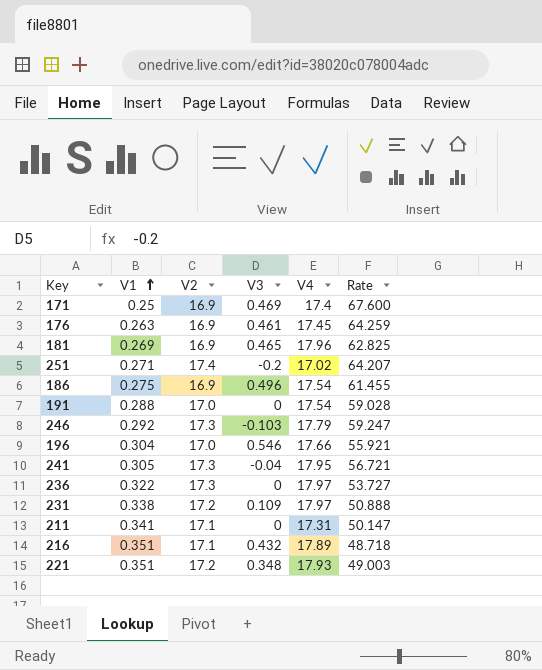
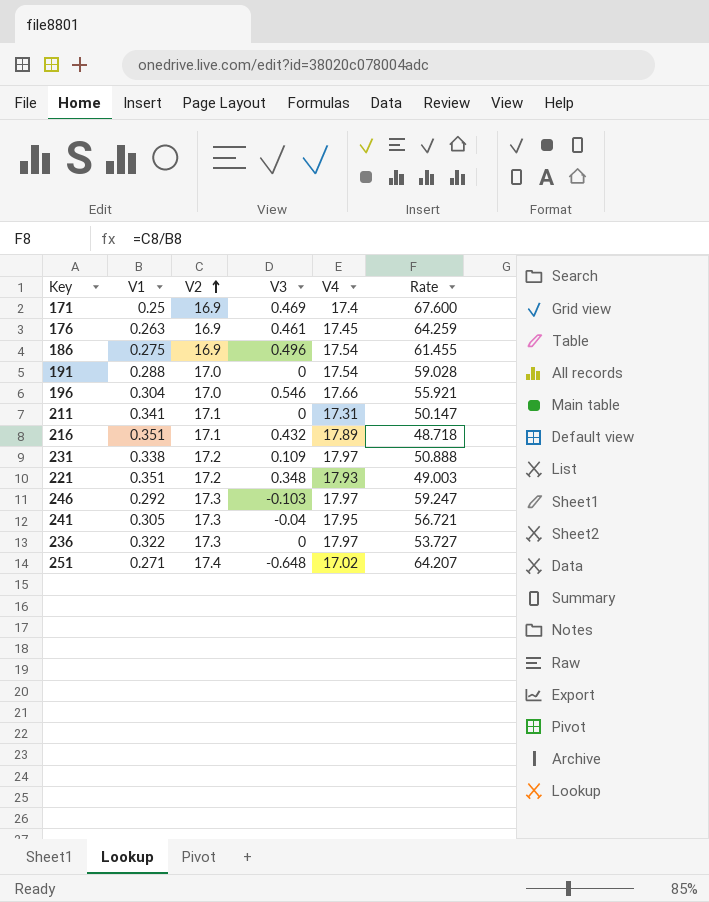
row order: V1 ascending -> V2 ascending
row 181: 0.269 | 16.9 | 0.465 | 17.96 | 62.825 -> none
246 | V4: 17.79 -> 17.97
251 | V3: -0.2 -> -0.648

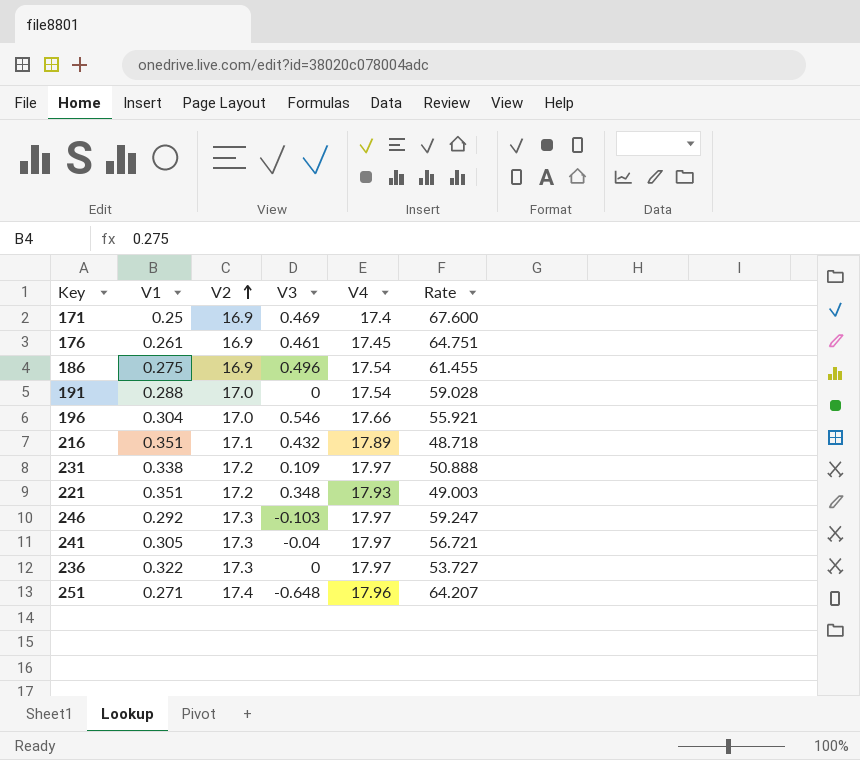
row 211: 0.341 | 17.1 | 0 | 17.31 | 50.147 -> none
176 | V1: 0.263 -> 0.261
176 | Rate: 64.259 -> 64.751
241 | V4: 17.95 -> 17.97
251 | V4: 17.02 -> 17.96

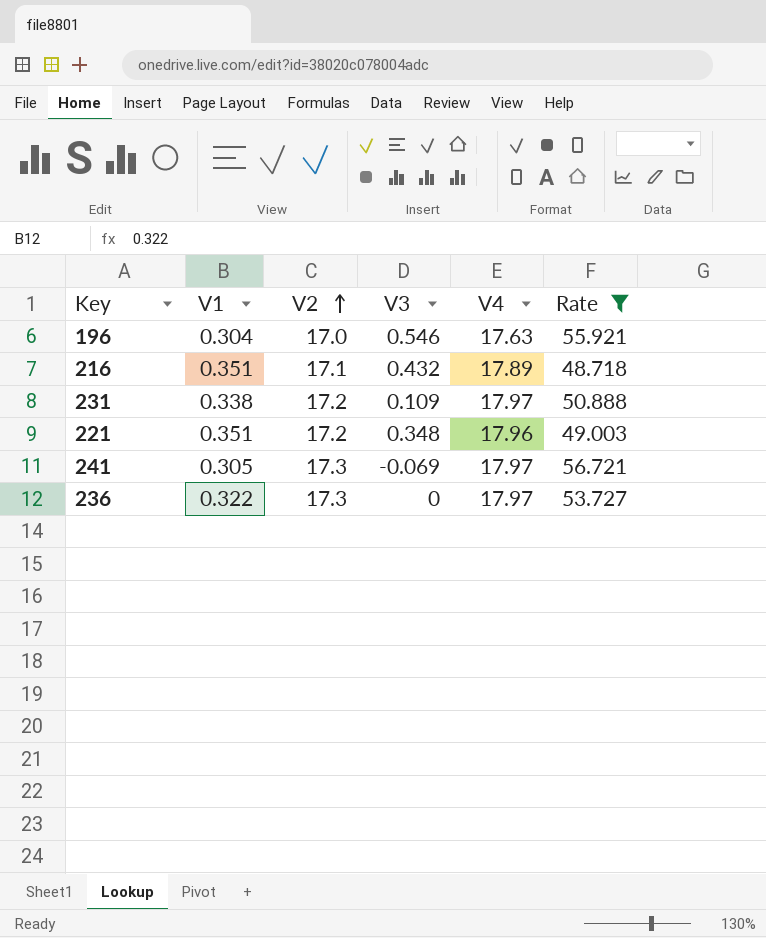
filter: none -> Rate <= 56.721
196 | V4: 17.66 -> 17.63
221 | V4: 17.93 -> 17.96
241 | V3: -0.04 -> -0.069

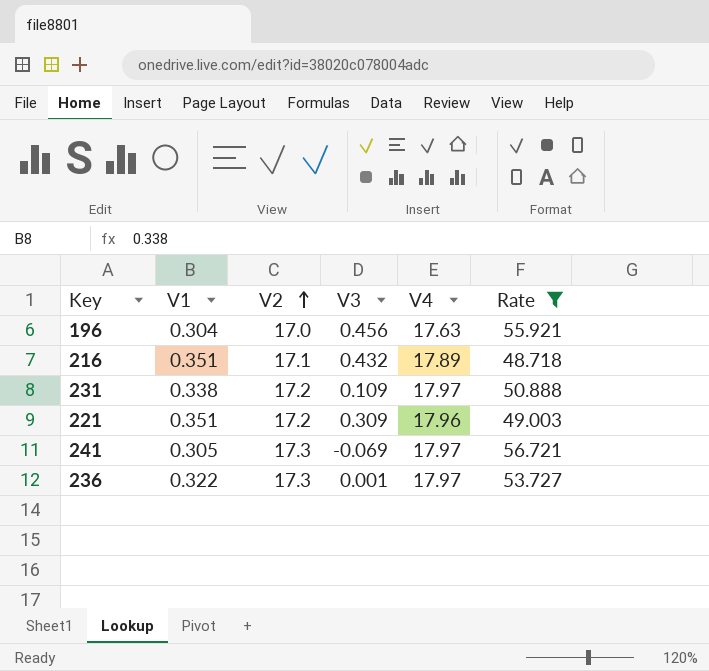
196 | V3: 0.546 -> 0.456
221 | V3: 0.348 -> 0.309
236 | V3: 0 -> 0.001

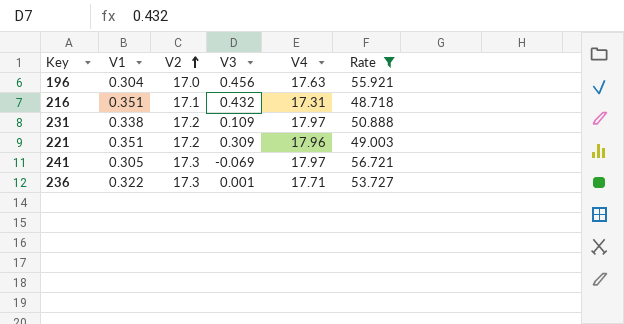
216 | V4: 17.89 -> 17.31
236 | V4: 17.97 -> 17.71

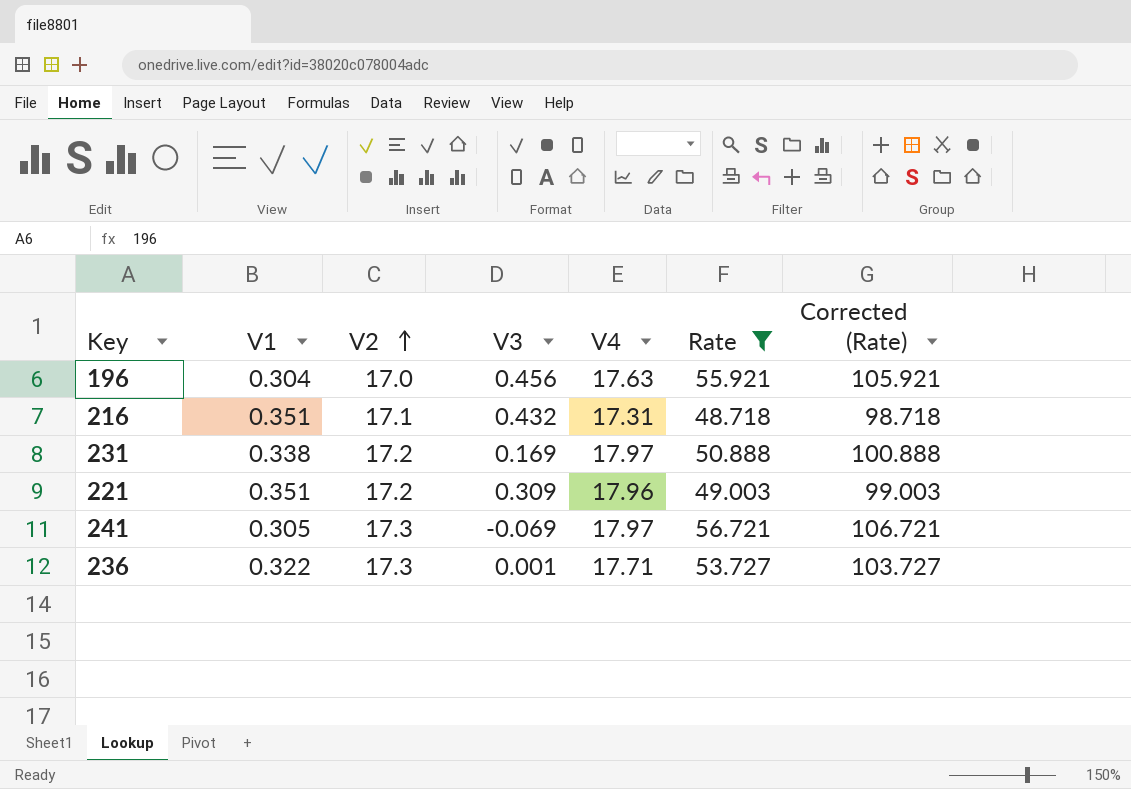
column Corrected (Rate) | formula: none -> [Rate] + 50
231 | V3: 0.109 -> 0.169

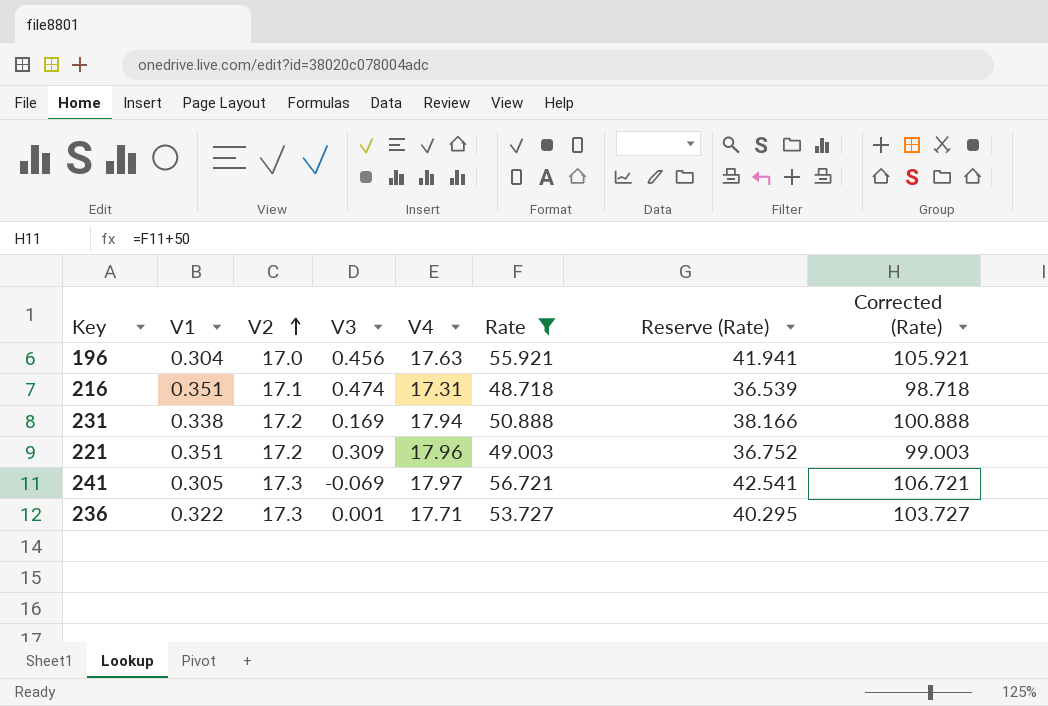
column Reserve (Rate) | formula: none -> [Rate] * 0.75
216 | V3: 0.432 -> 0.474
231 | V4: 17.97 -> 17.94

